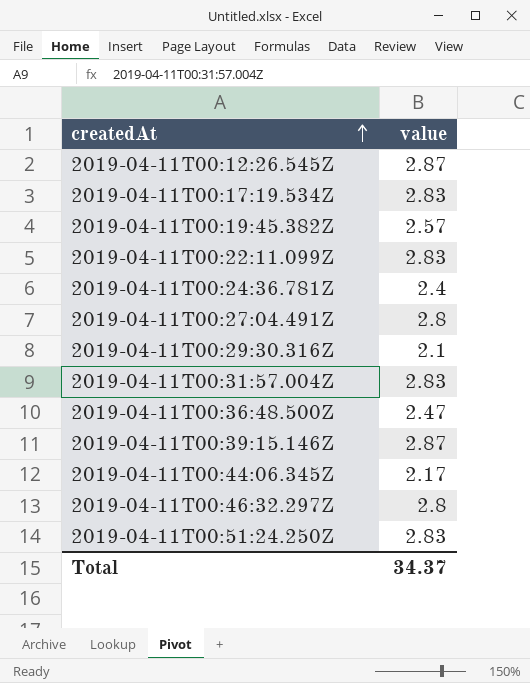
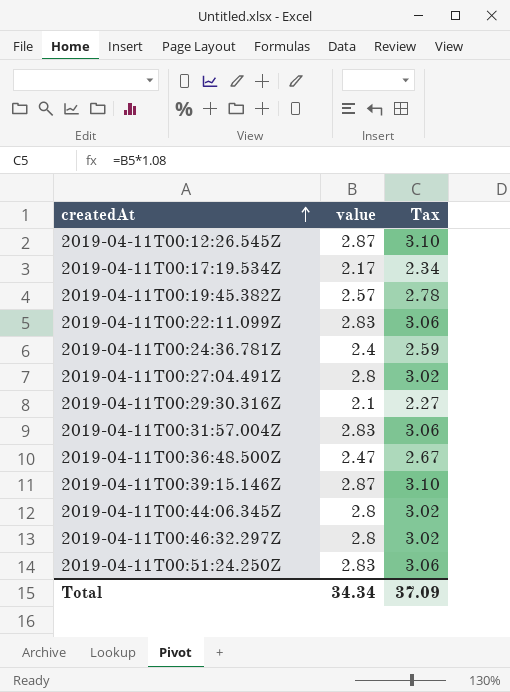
column Tax | formula: none -> [value] * 1.08
2019-04-11T00:17:19.534Z | value: 2.83 -> 2.17
2019-04-11T00:44:06.345Z | value: 2.17 -> 2.8
Total | value: 34.37 -> 34.34

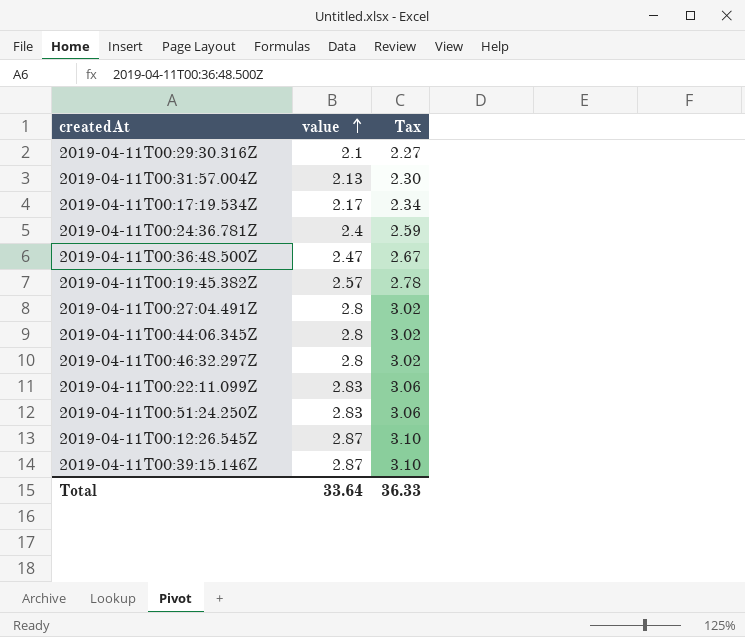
row order: createdAt ascending -> value ascending
2019-04-11T00:31:57.004Z | value: 2.83 -> 2.13
2019-04-11T00:31:57.004Z | Tax: 3.06 -> 2.30
Total | value: 34.34 -> 33.64
Total | Tax: 37.09 -> 36.33

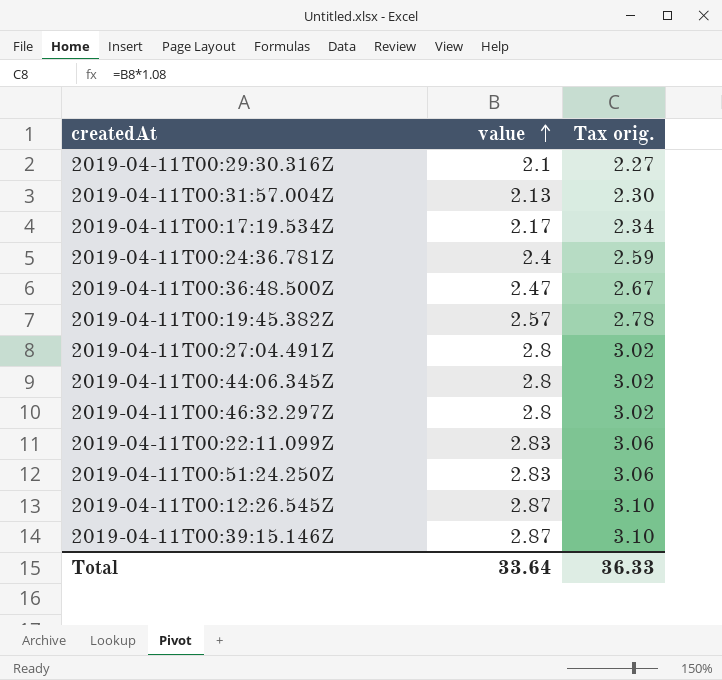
column name: Tax -> Tax orig.

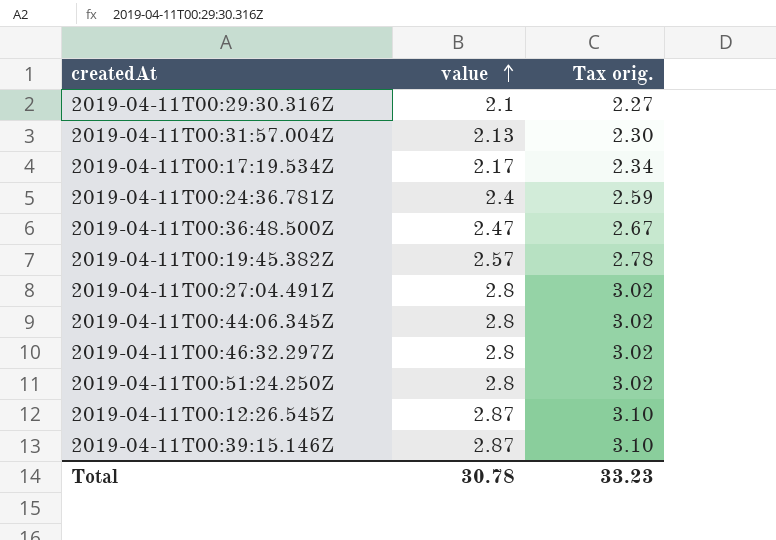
row 2019-04-11T00:22:11.099Z: 2.83 | 3.06 -> none
2019-04-11T00:51:24.250Z | value: 2.83 -> 2.8
2019-04-11T00:51:24.250Z | Tax orig.: 3.06 -> 3.02
Total | value: 33.64 -> 30.78
Total | Tax orig.: 36.33 -> 33.23

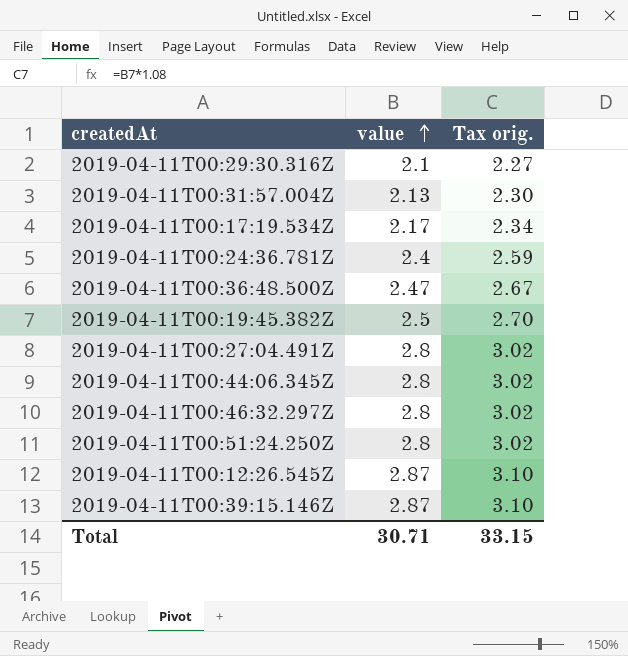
2019-04-11T00:19:45.382Z | value: 2.57 -> 2.5
2019-04-11T00:19:45.382Z | Tax orig.: 2.78 -> 2.70
Total | value: 30.78 -> 30.71
Total | Tax orig.: 33.23 -> 33.15

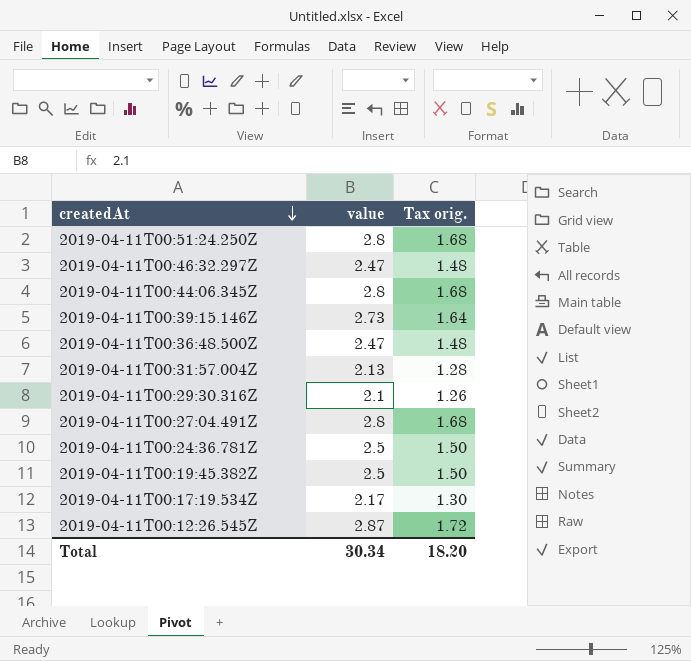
row order: value ascending -> createdAt descending
column Tax orig. | formula: [value] * 1.08 -> [value] * 0.6
2019-04-11T00:46:32.297Z | value: 2.8 -> 2.47
2019-04-11T00:39:15.146Z | value: 2.87 -> 2.73
2019-04-11T00:24:36.781Z | value: 2.4 -> 2.5
Total | value: 30.71 -> 30.34
Total | Tax orig.: 33.15 -> 18.20

